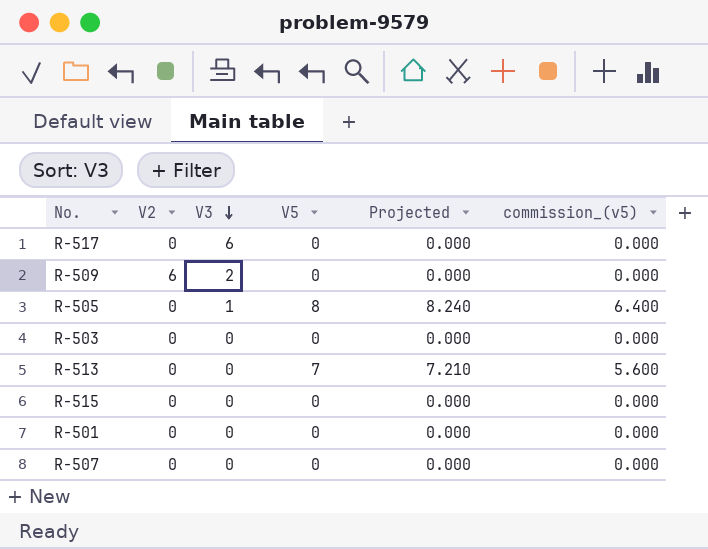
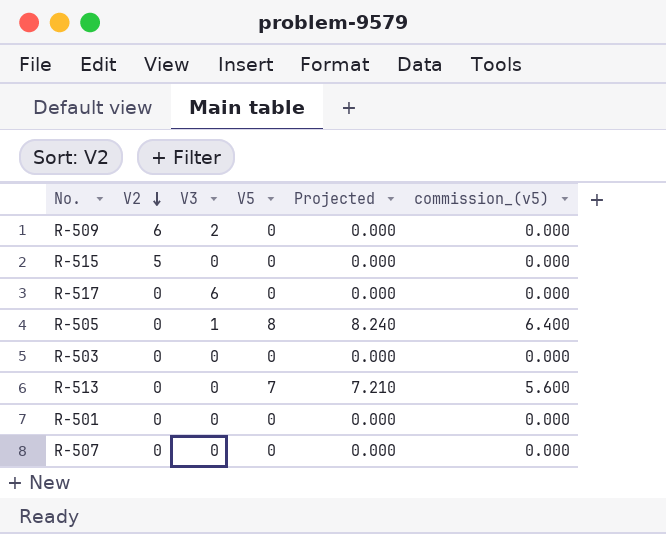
row order: V3 descending -> V2 descending
R-515 | V2: 0 -> 5

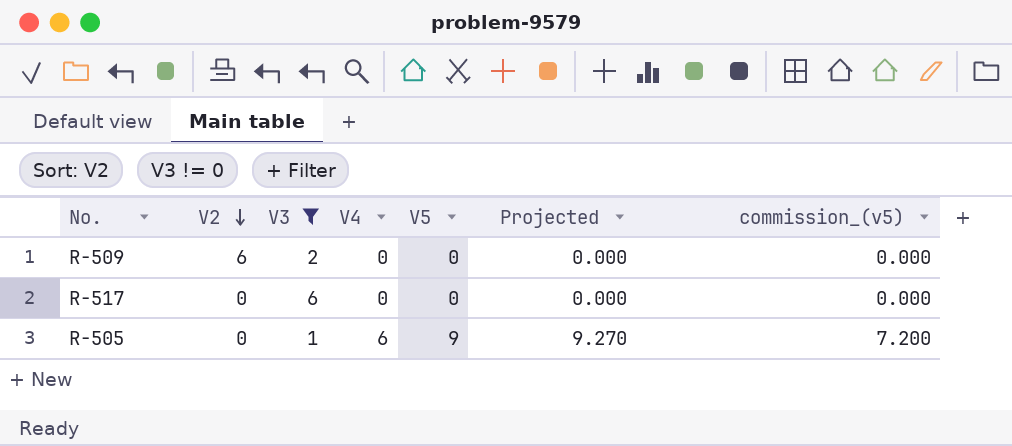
filter: none -> V3 != 0
column V4 | position: none -> 4
R-505 | V5: 8 -> 9
R-505 | Projected: 8.240 -> 9.270
R-505 | commission_(v5): 6.400 -> 7.200

